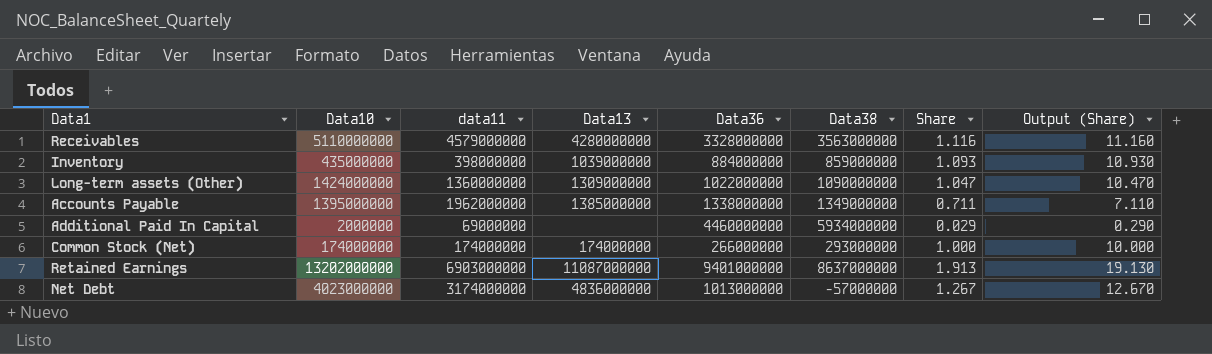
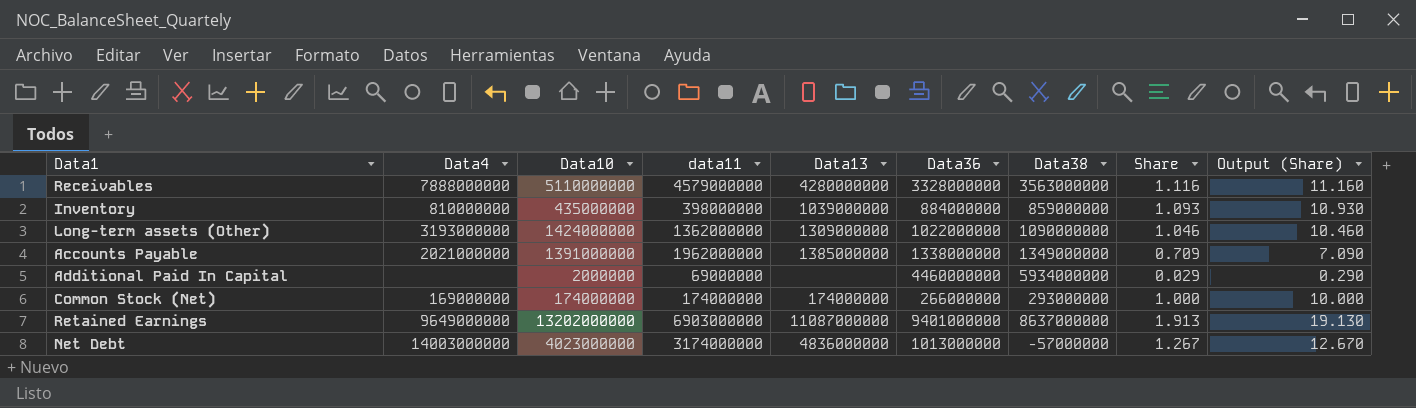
column Data4 | position: none -> 2
Long-term assets (Other) | data11: 1360000000 -> 1362000000
Long-term assets (Other) | Share: 1.047 -> 1.046
Long-term assets (Other) | Output (Share): 10.470 -> 10.460
Accounts Payable | Data10: 1395000000 -> 1391000000
Accounts Payable | Share: 0.711 -> 0.709
Accounts Payable | Output (Share): 7.110 -> 7.090

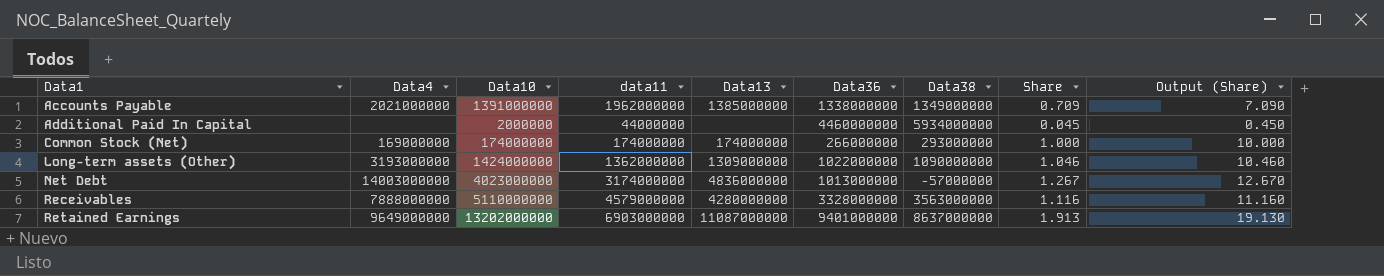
row order: none -> Data1 ascending
row Inventory: 810000000 | 435000000 | 398000000 | 1039000000 | 884000000 | 859000000 | 1.093 | 10.930 -> none
Additional Paid In Capital | data11: 69000000 -> 44000000
Additional Paid In Capital | Share: 0.029 -> 0.045
Additional Paid In Capital | Output (Share): 0.290 -> 0.450

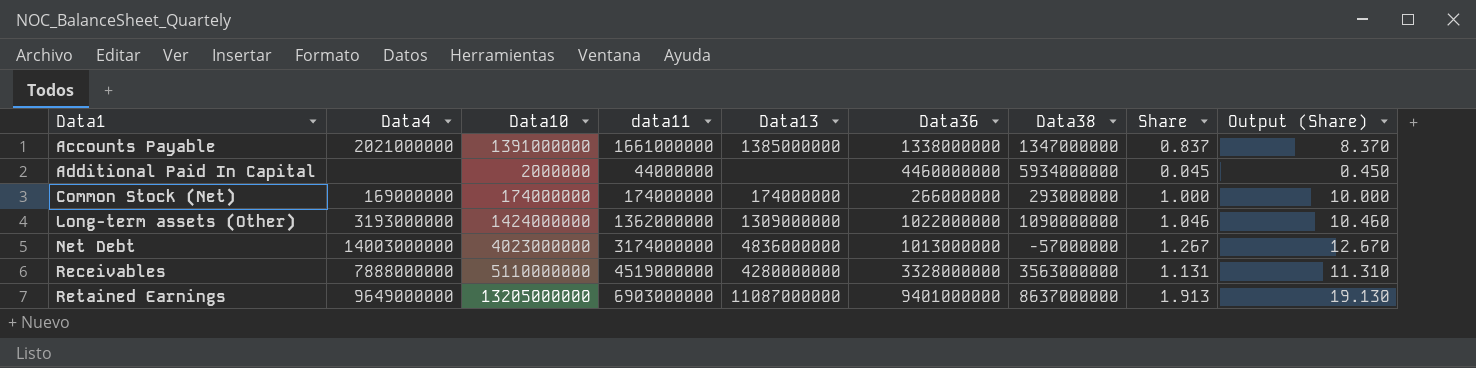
Accounts Payable | data11: 1962000000 -> 1661000000
Accounts Payable | Data38: 1349000000 -> 1347000000
Accounts Payable | Share: 0.709 -> 0.837
Accounts Payable | Output (Share): 7.090 -> 8.370
Receivables | data11: 4579000000 -> 4519000000
Receivables | Share: 1.116 -> 1.131
Receivables | Output (Share): 11.160 -> 11.310
Retained Earnings | Data10: 13202000000 -> 13205000000

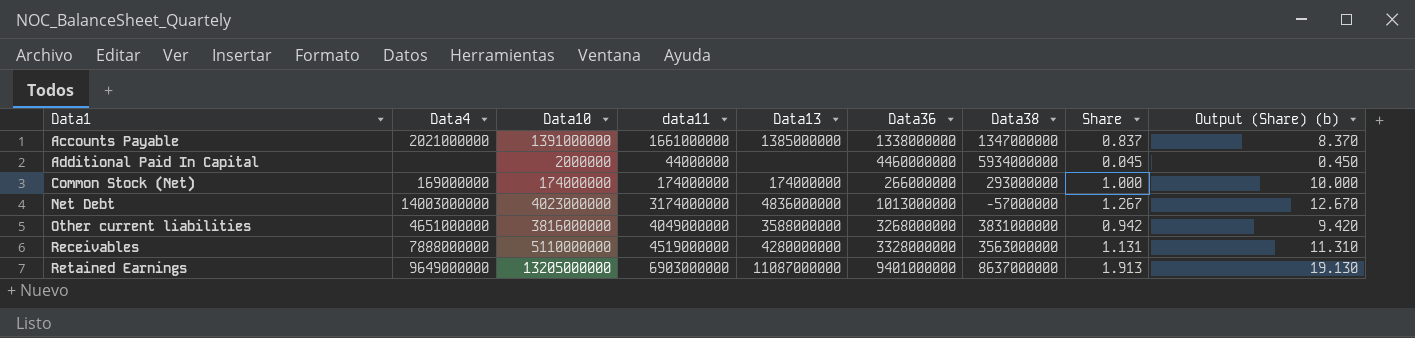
column name: Output (Share) -> Output (Share) (b)
row Long-term assets (Other): 3193000000 | 1424000000 | 1362000000 | 1309000000 | 1022000000 | 1090000000 | 1.046 | 10.460 -> none
row Other current liabilities: none -> 4651000000 | 3816000000 | 4049000000 | 3588000000 | 3268000000 | 3831000000 | 0.942 | 9.420

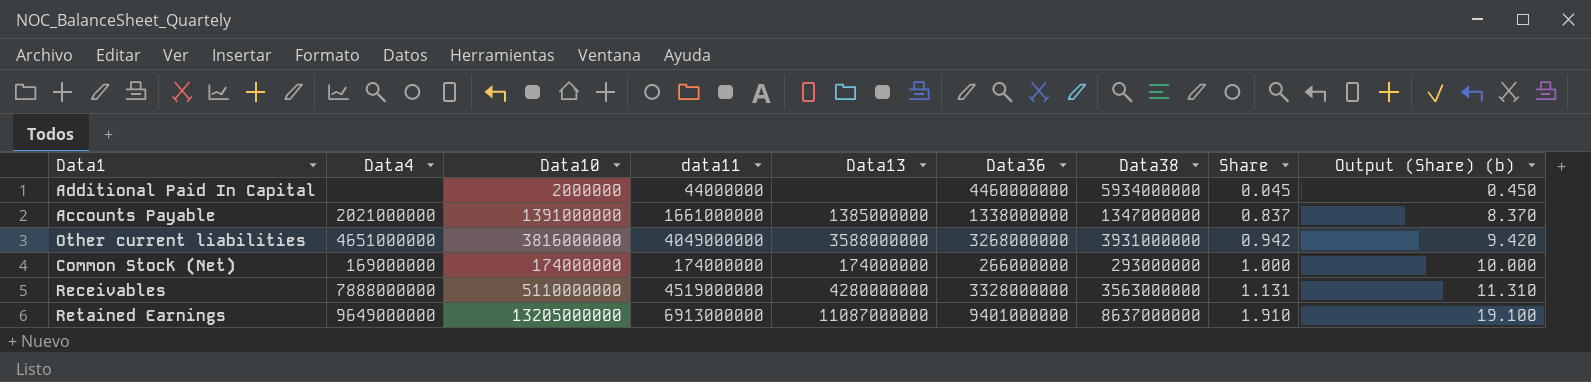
row order: Data1 ascending -> Share ascending
row Net Debt: 14003000000 | 4023000000 | 3174000000 | 4836000000 | 1013000000 | -57000000 | 1.267 | 12.670 -> none
Other current liabilities | Data38: 3831000000 -> 3931000000
Retained Earnings | data11: 6903000000 -> 6913000000
Retained Earnings | Share: 1.913 -> 1.910
Retained Earnings | Output (Share) (b): 19.130 -> 19.100

